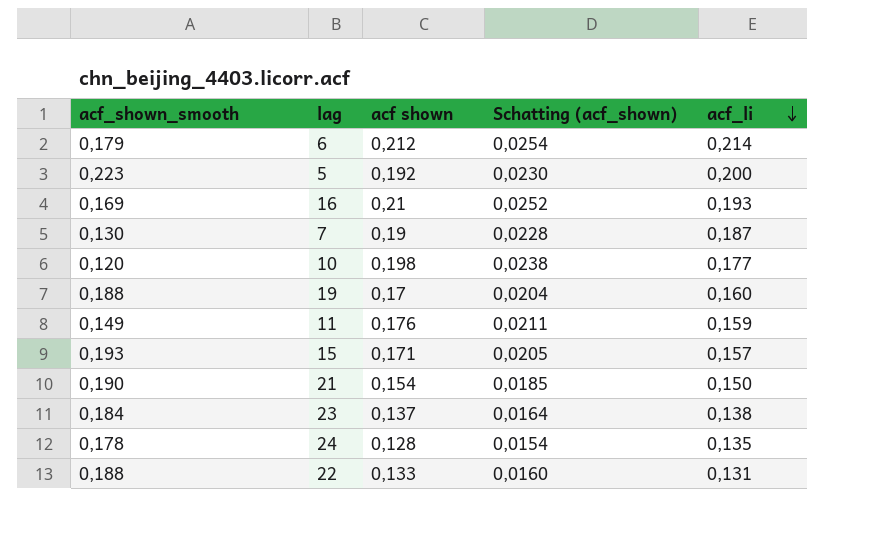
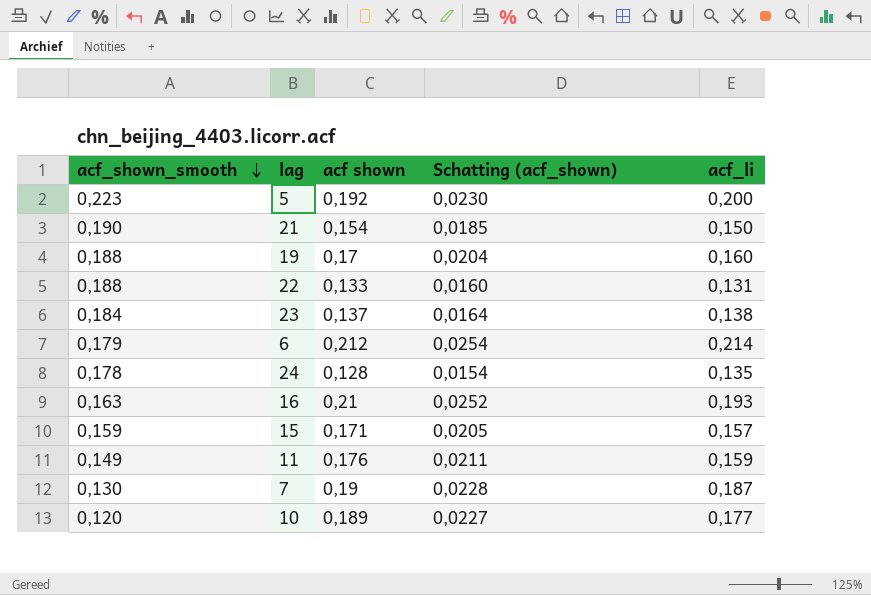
row order: acf_li descending -> acf_shown_smooth descending
16 | acf_shown_smooth: 0,169 -> 0,163
15 | acf_shown_smooth: 0,193 -> 0,159
10 | acf shown: 0,198 -> 0,189
10 | Schatting (acf_shown): 0,0238 -> 0,0227

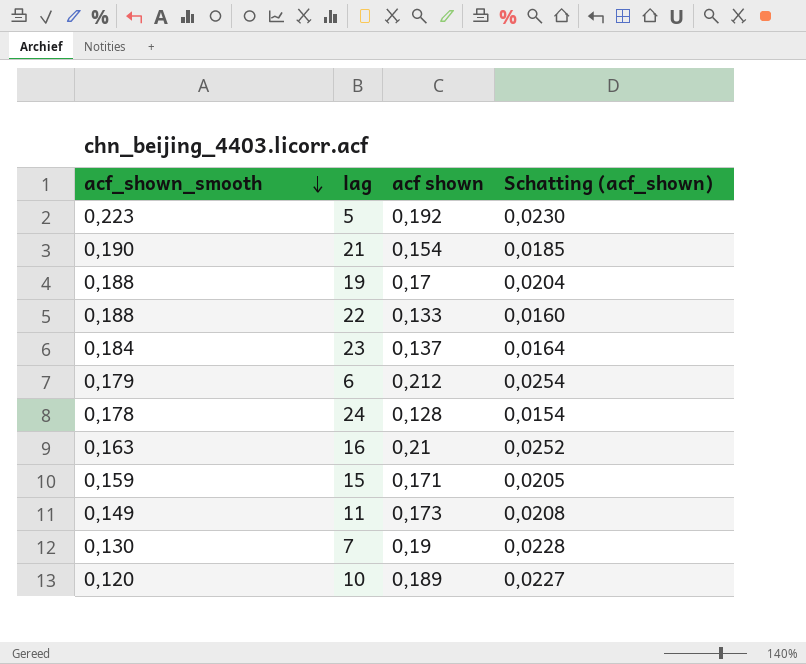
column acf_li | position: 5 -> none
11 | acf shown: 0,176 -> 0,173
11 | Schatting (acf_shown): 0,0211 -> 0,0208

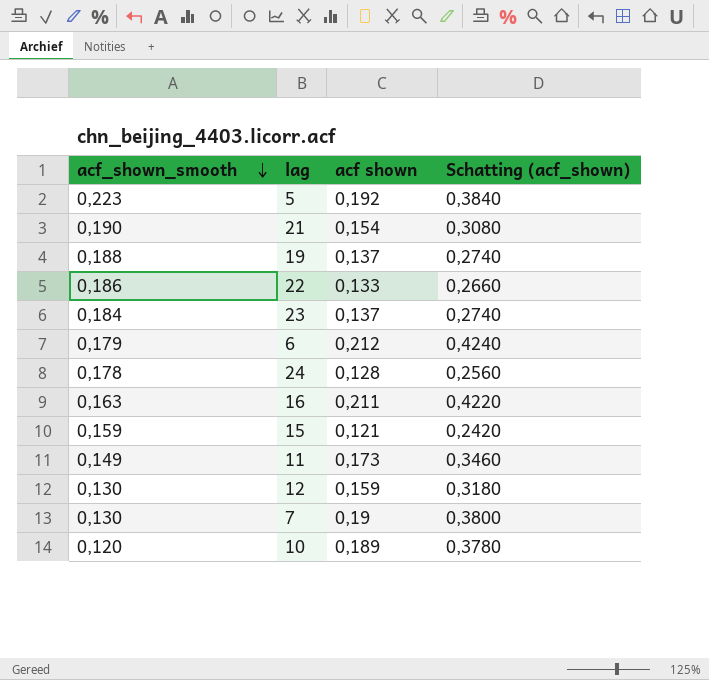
column Schatting (acf_shown) | formula: [acf shown] * 0,12 -> [acf shown] * 2
19 | acf shown: 0,17 -> 0,137
22 | acf_shown_smooth: 0,188 -> 0,186
16 | acf shown: 0,21 -> 0,211
15 | acf shown: 0,171 -> 0,121
row 12: none -> 0,130 | 0,159 | 0,3180

